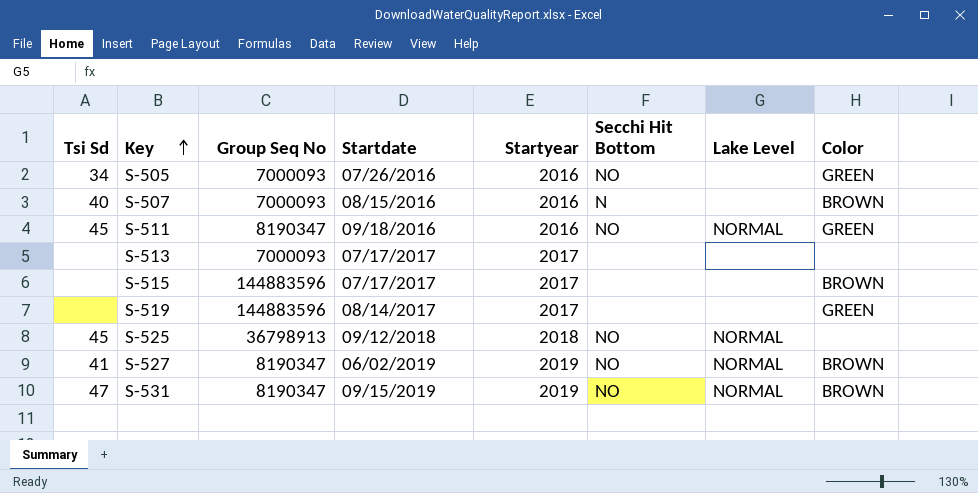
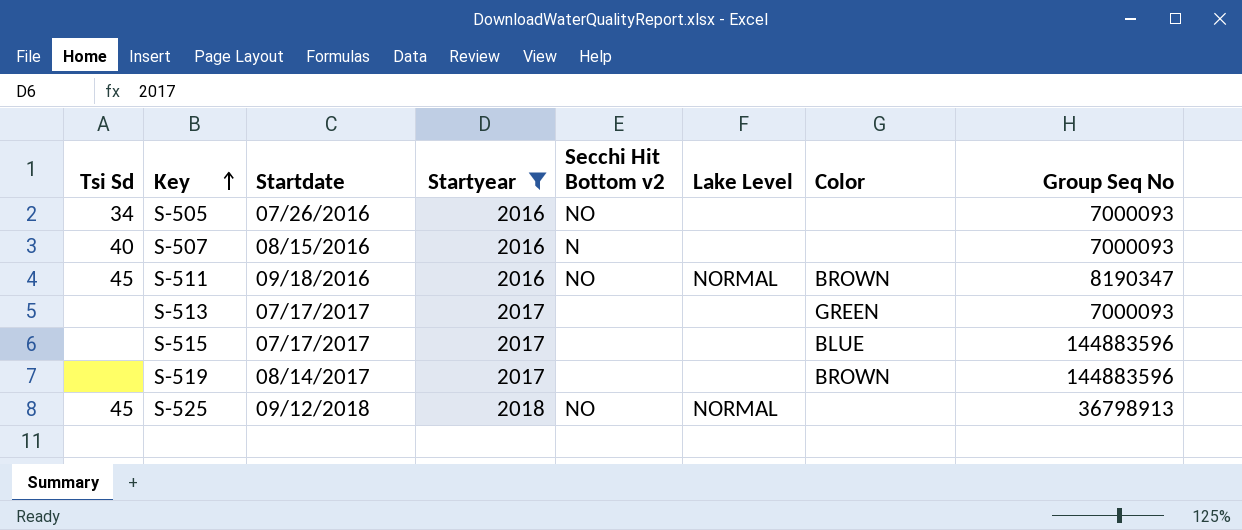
filter: none -> Startyear != 2019
column name: Secchi Hit Bottom -> Secchi Hit Bottom v2
column Group Seq No | position: 3 -> 8
S-505 | Color: GREEN -> none
S-507 | Color: BROWN -> none
S-511 | Color: GREEN -> BROWN
S-513 | Color: none -> GREEN
S-515 | Color: BROWN -> BLUE
S-519 | Color: GREEN -> BROWN

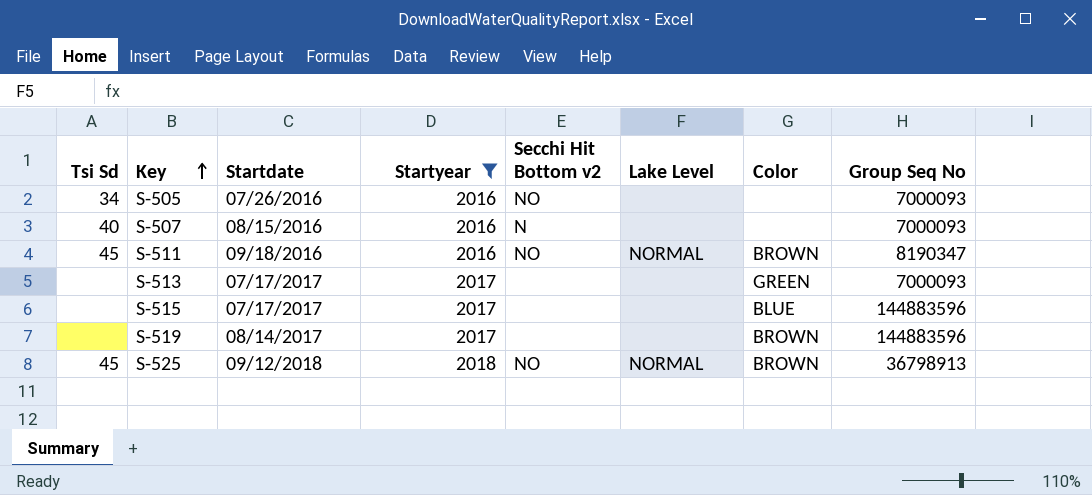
S-525 | Color: none -> BROWN

